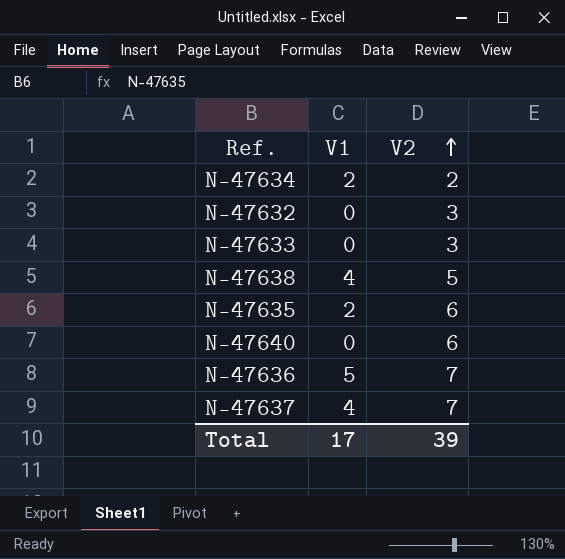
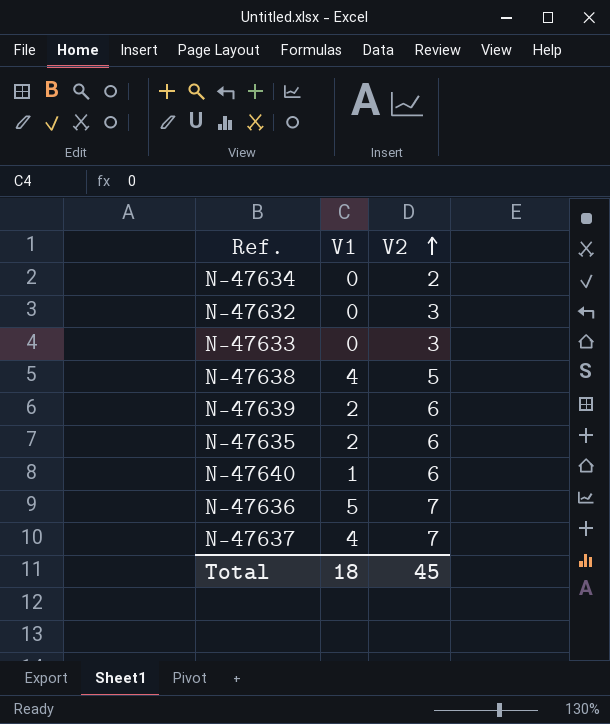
N-47634 | V1: 2 -> 0
row N-47639: none -> 2 | 6
N-47640 | V1: 0 -> 1
Total | V1: 17 -> 18
Total | V2: 39 -> 45

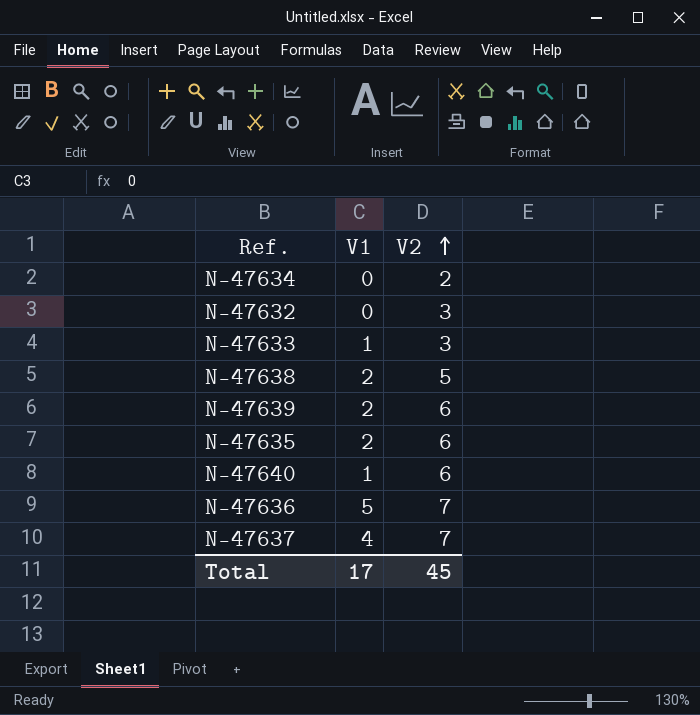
N-47633 | V1: 0 -> 1
N-47638 | V1: 4 -> 2
Total | V1: 18 -> 17

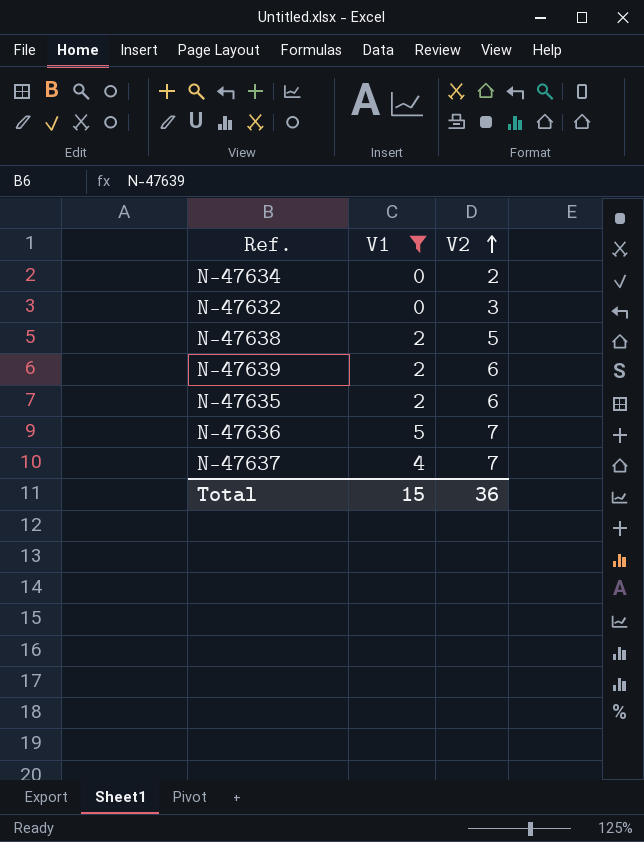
filter: none -> V1 != 1
Total | V1: 17 -> 15
Total | V2: 45 -> 36

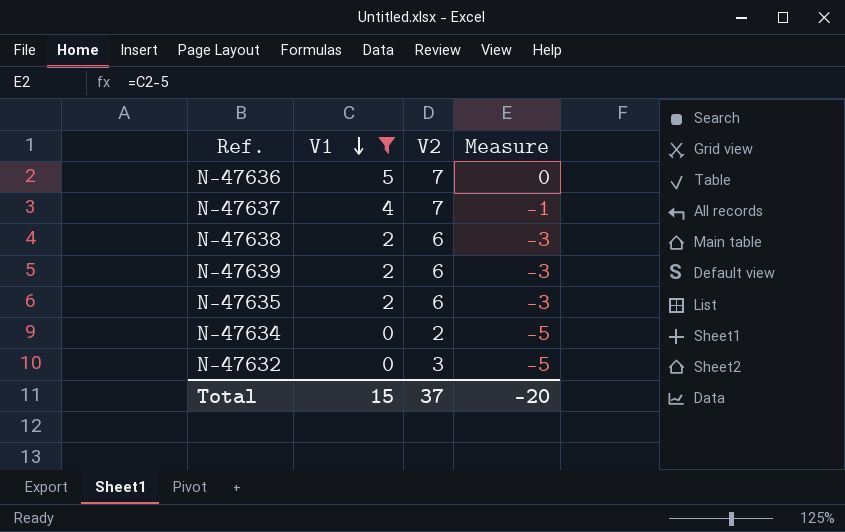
row order: V2 ascending -> V1 descending
column Measure | formula: none -> [V1] - 5
N-47638 | V2: 5 -> 6
Total | V2: 36 -> 37

